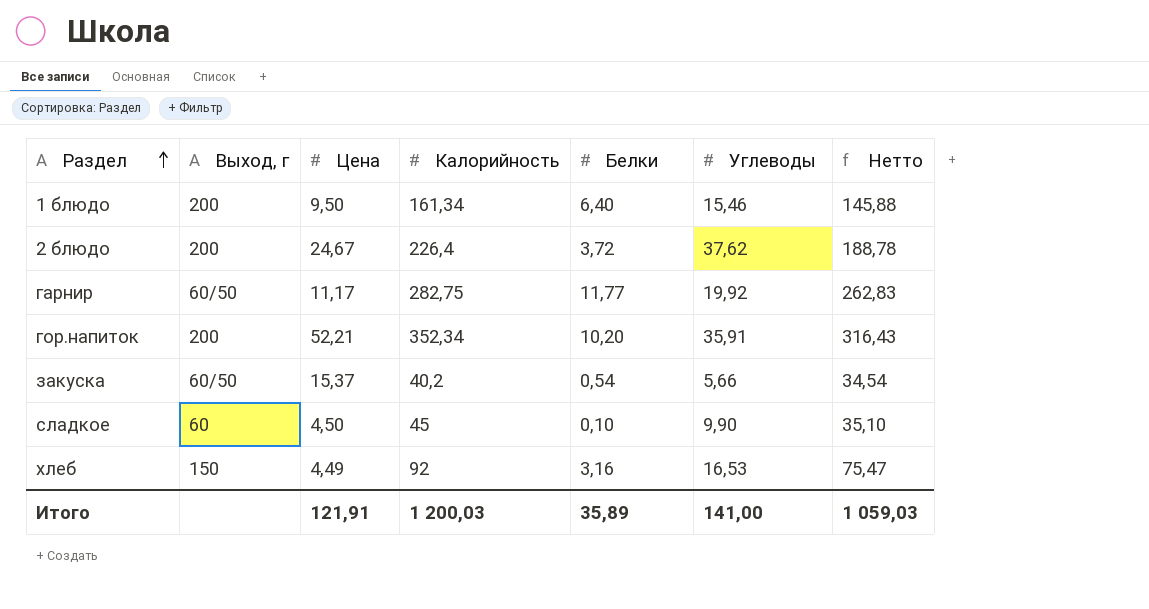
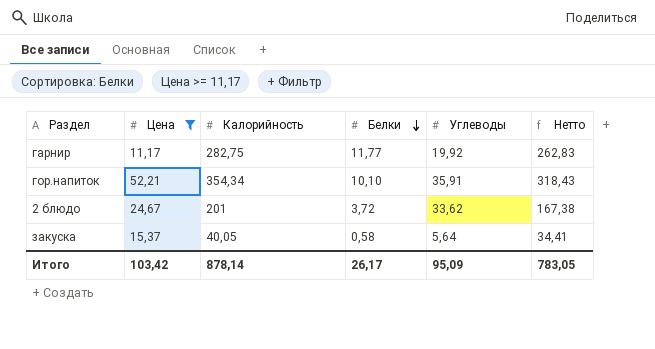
filter: none -> Цена >= 11,17
row order: Раздел ascending -> Белки descending
column Выход, г | position: 2 -> none
гор.напиток | Калорийность: 352,34 -> 354,34
гор.напиток | Белки: 10,20 -> 10,10
гор.напиток | Нетто: 316,43 -> 318,43
2 блюдо | Калорийность: 226,4 -> 201
2 блюдо | Углеводы: 37,62 -> 33,62
2 блюдо | Нетто: 188,78 -> 167,38
закуска | Калорийность: 40,2 -> 40,05
закуска | Белки: 0,54 -> 0,58
закуска | Углеводы: 5,66 -> 5,64
закуска | Нетто: 34,54 -> 34,41
Итого | Цена: 121,91 -> 103,42
Итого | Калорийность: 1 200,03 -> 878,14
Итого | Белки: 35,89 -> 26,17
Итого | Углеводы: 141,00 -> 95,09
Итого | Нетто: 1 059,03 -> 783,05

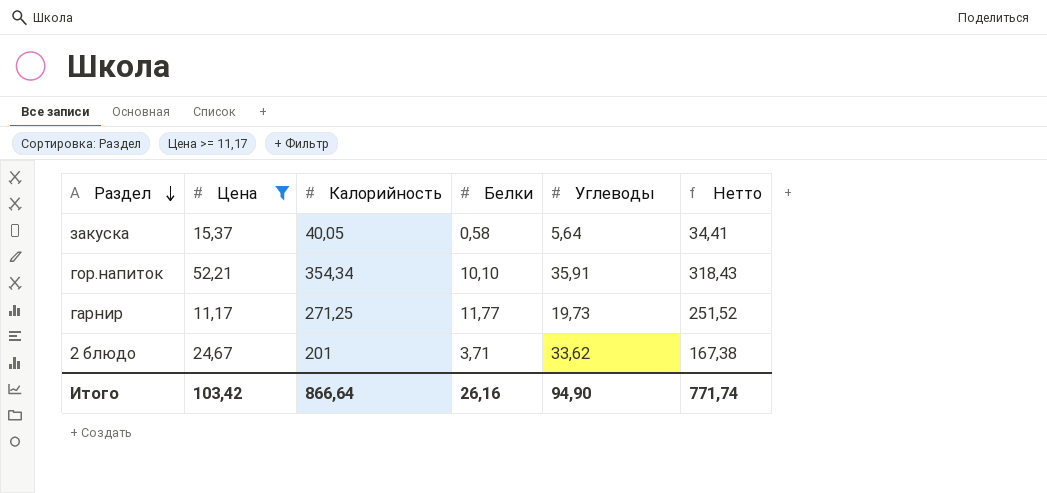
row order: Белки descending -> Раздел descending
гарнир | Калорийность: 282,75 -> 271,25
гарнир | Углеводы: 19,92 -> 19,73
гарнир | Нетто: 262,83 -> 251,52
2 блюдо | Белки: 3,72 -> 3,71
Итого | Калорийность: 878,14 -> 866,64
Итого | Белки: 26,17 -> 26,16
Итого | Углеводы: 95,09 -> 94,90
Итого | Нетто: 783,05 -> 771,74

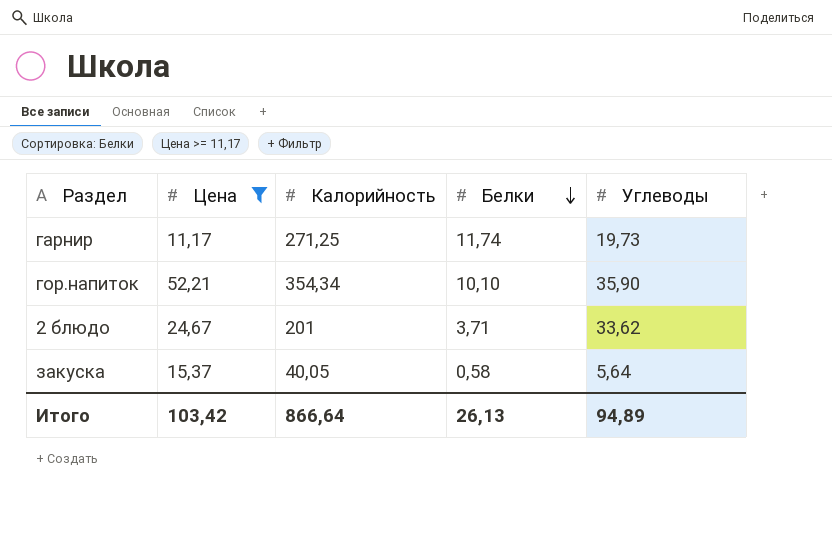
row order: Раздел descending -> Белки descending
column Нетто | formula: [Калорийность] - [Углеводы] -> none
гарнир | Белки: 11,77 -> 11,74
гор.напиток | Углеводы: 35,91 -> 35,90
Итого | Белки: 26,16 -> 26,13
Итого | Углеводы: 94,90 -> 94,89

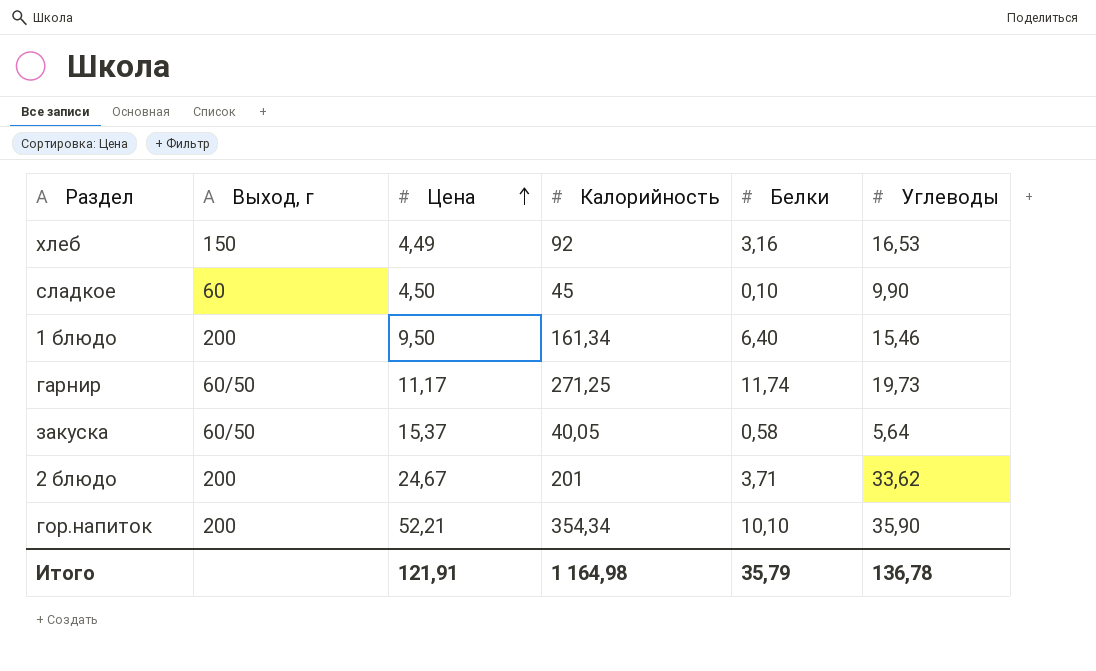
filter: Цена >= 11,17 -> none
row order: Белки descending -> Цена ascending
column Выход, г | position: none -> 2
Итого | Цена: 103,42 -> 121,91
Итого | Калорийность: 866,64 -> 1 164,98
Итого | Белки: 26,13 -> 35,79
Итого | Углеводы: 94,89 -> 136,78

